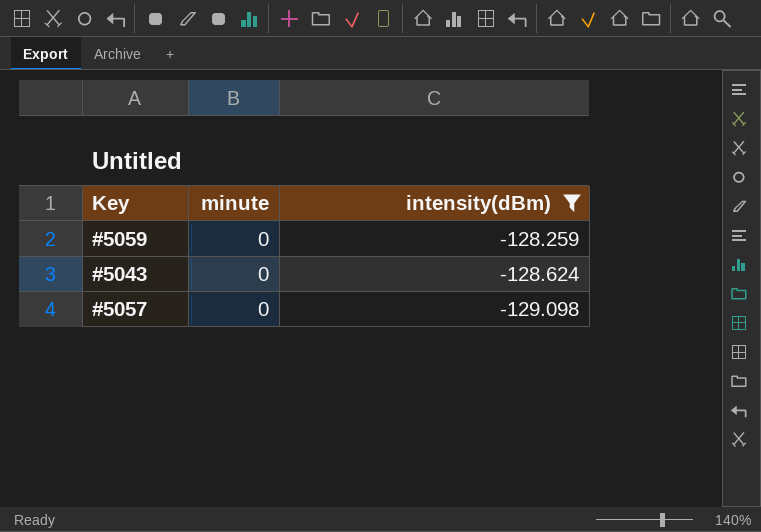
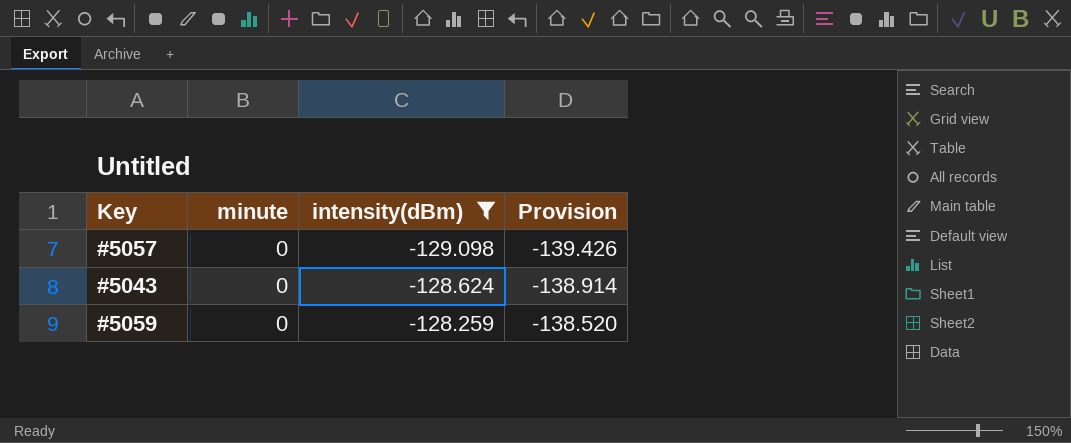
row order: intensity(dBm) descending -> intensity(dBm) ascending
column Provision | formula: none -> [intensity(dBm)] * 1.08

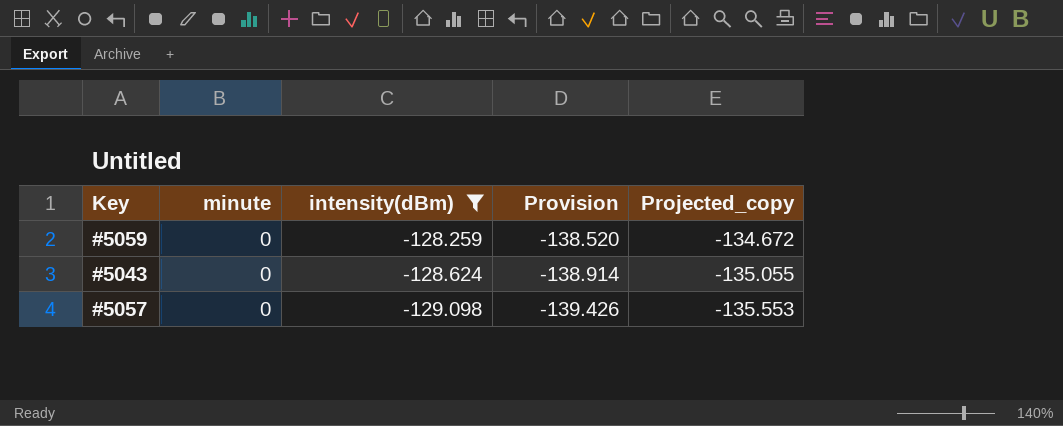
row order: intensity(dBm) ascending -> intensity(dBm) descending
column Projected_copy | formula: none -> [intensity(dBm)] * 1.05

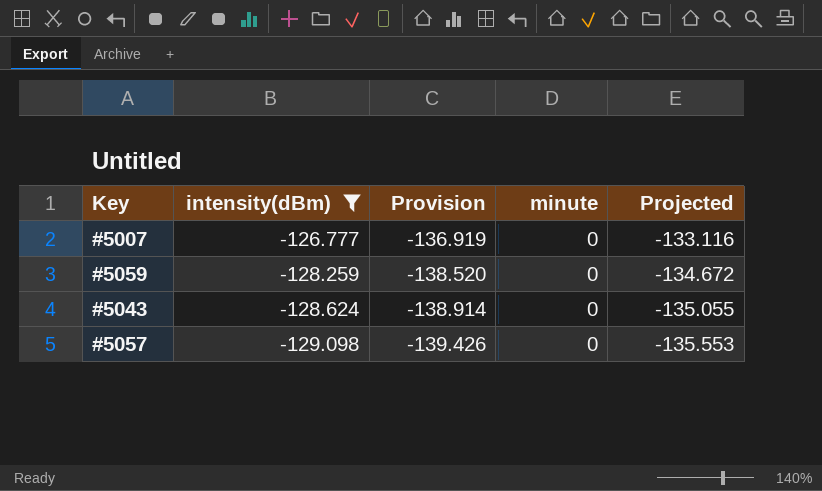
column minute | position: 2 -> 4
column name: Projected_copy -> Projected
row #5007: none -> -126.777 | -136.919 | 0 | -133.116

